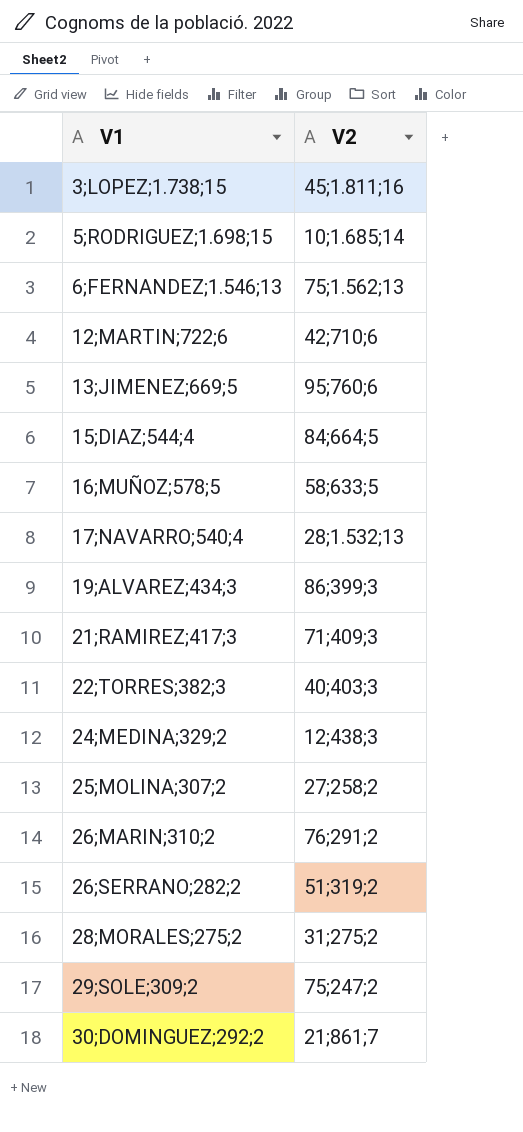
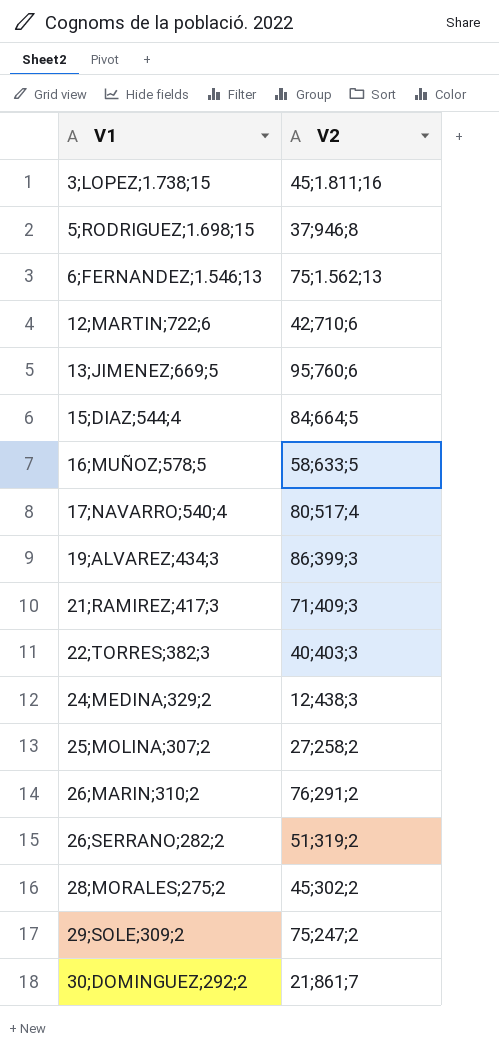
5;RODRIGUEZ;1.698;15 | V2: 10;1.685;14 -> 37;946;8
17;NAVARRO;540;4 | V2: 28;1.532;13 -> 80;517;4
28;MORALES;275;2 | V2: 31;275;2 -> 45;302;2

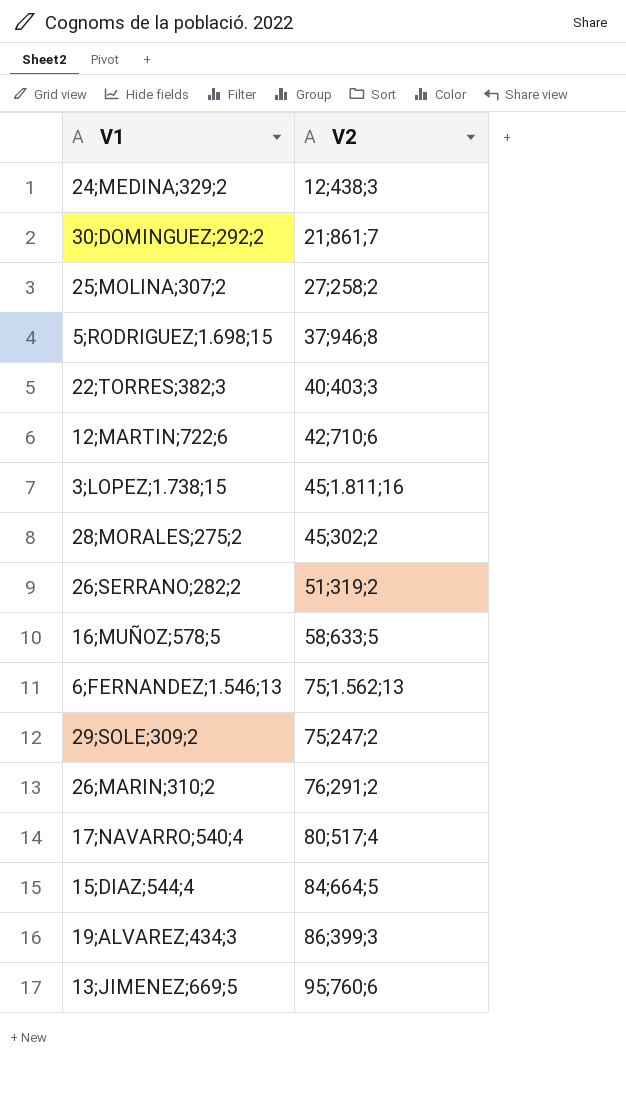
row order: V1 ascending -> V2 ascending
row 21;RAMIREZ;417;3: 71;409;3 -> none

